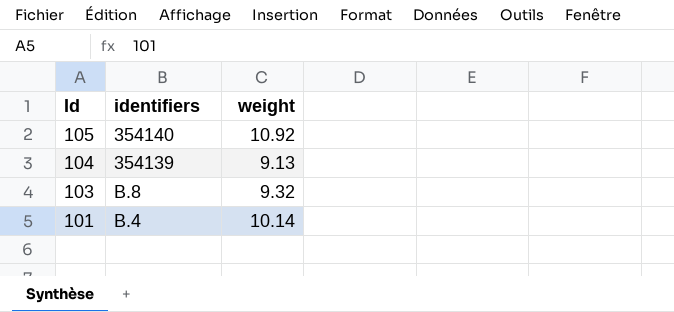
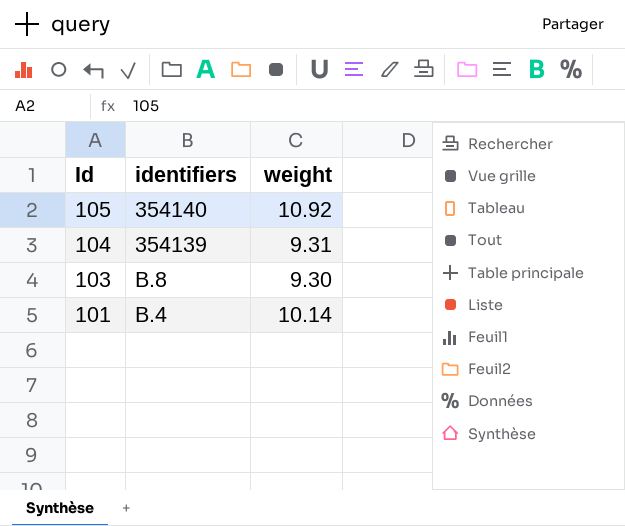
104 | weight: 9.13 -> 9.31
103 | weight: 9.32 -> 9.30

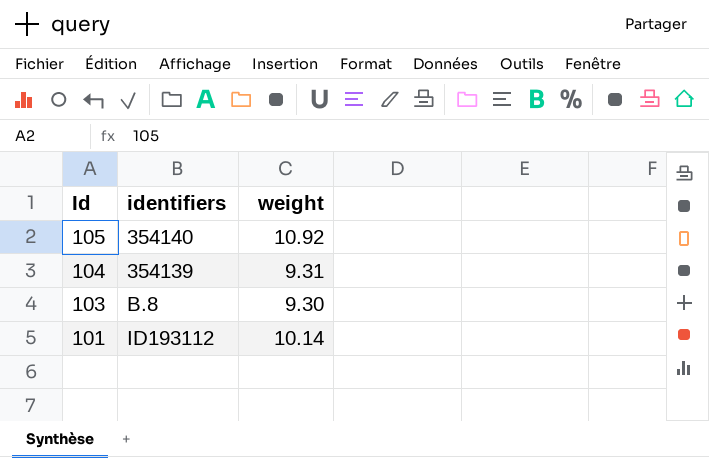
101 | identifiers: B.4 -> ID193112

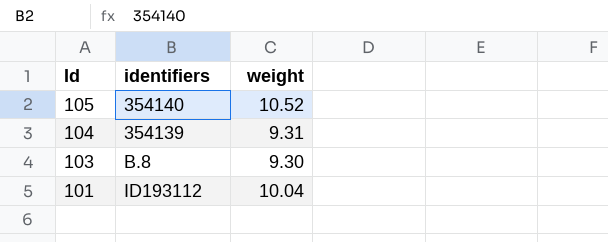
105 | weight: 10.92 -> 10.52
101 | weight: 10.14 -> 10.04

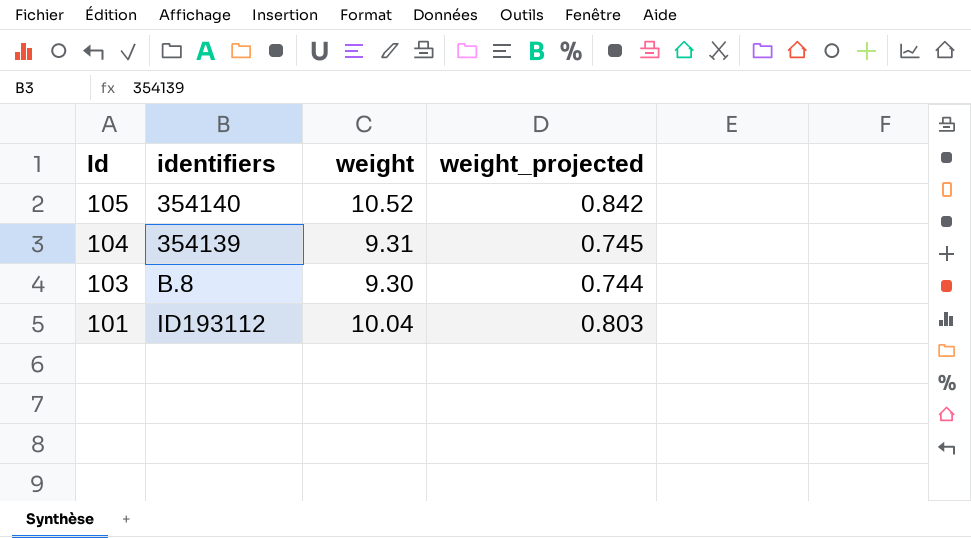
column weight_projected | formula: none -> [weight] * 0.08

